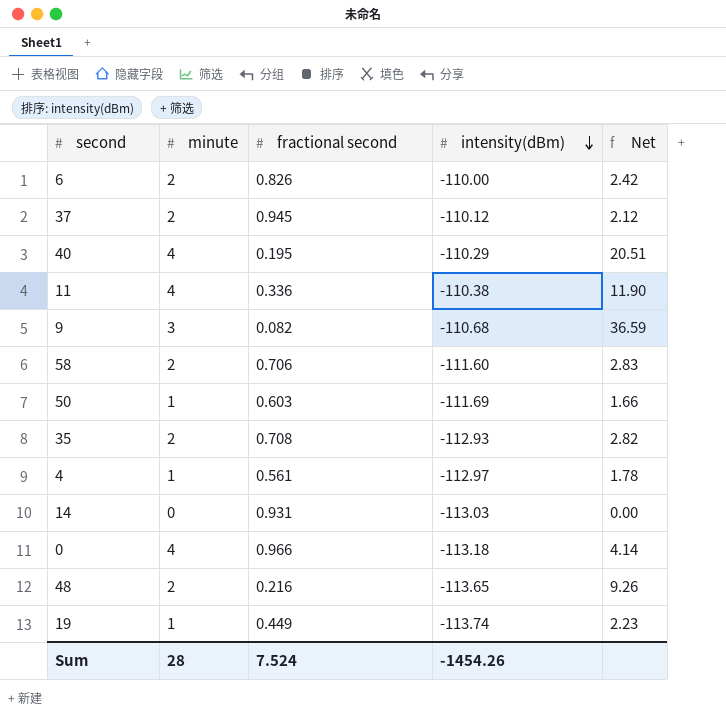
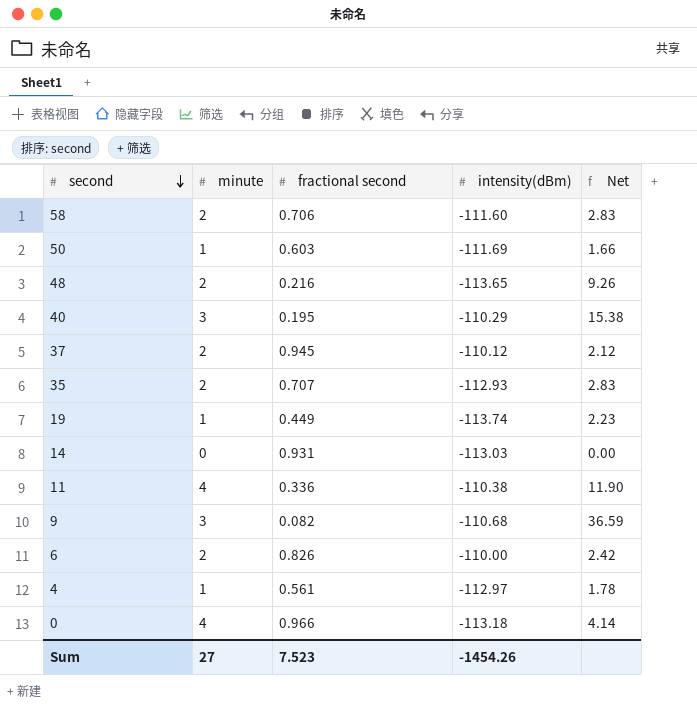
row order: intensity(dBm) descending -> second descending
40 | minute: 4 -> 3
40 | Net: 20.51 -> 15.38
35 | fractional second: 0.708 -> 0.707
35 | Net: 2.82 -> 2.83
Sum | minute: 28 -> 27
Sum | fractional second: 7.524 -> 7.523

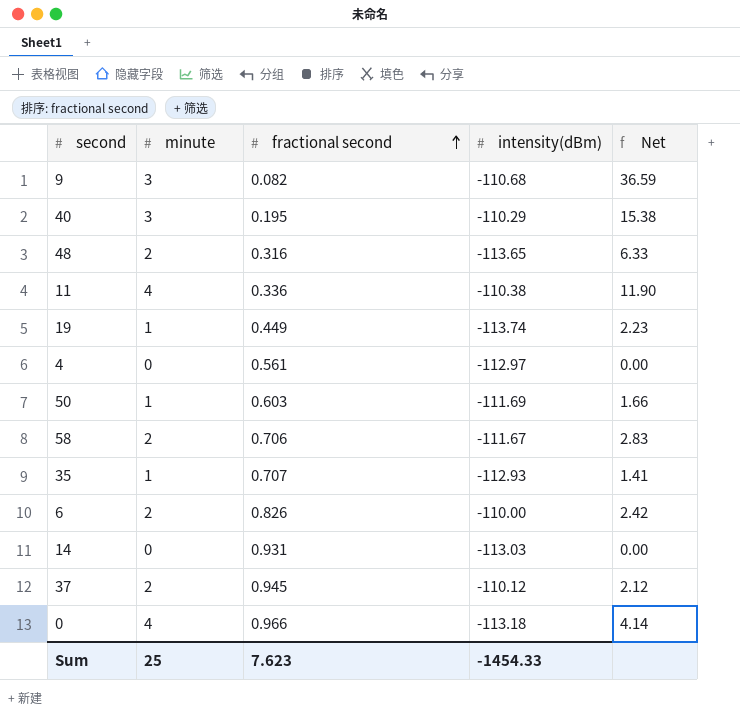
row order: second descending -> fractional second ascending
48 | fractional second: 0.216 -> 0.316
48 | Net: 9.26 -> 6.33
4 | minute: 1 -> 0
4 | Net: 1.78 -> 0.00
58 | intensity(dBm): -111.60 -> -111.67
35 | minute: 2 -> 1
35 | Net: 2.83 -> 1.41
Sum | minute: 27 -> 25
Sum | fractional second: 7.523 -> 7.623
Sum | intensity(dBm): -1454.26 -> -1454.33

